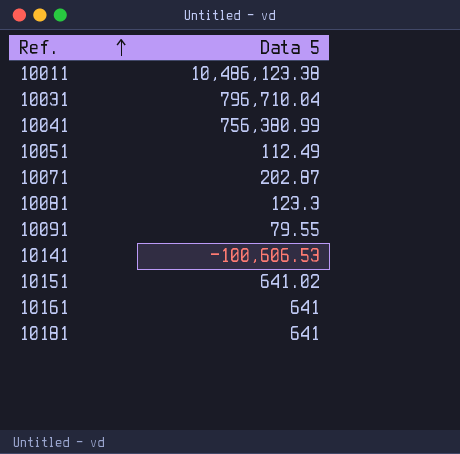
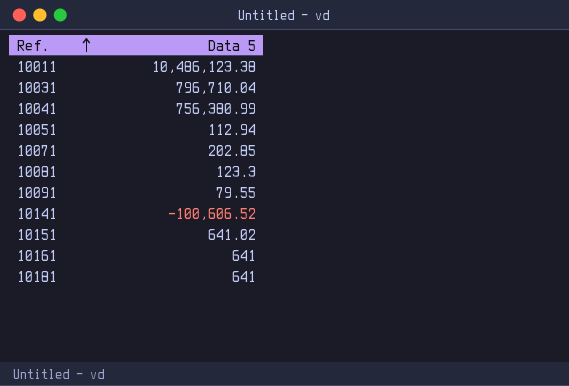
10051 | Data 5: 112.49 -> 112.94
10071 | Data 5: 202.87 -> 202.85
10141 | Data 5: -100,606.53 -> -100,606.52

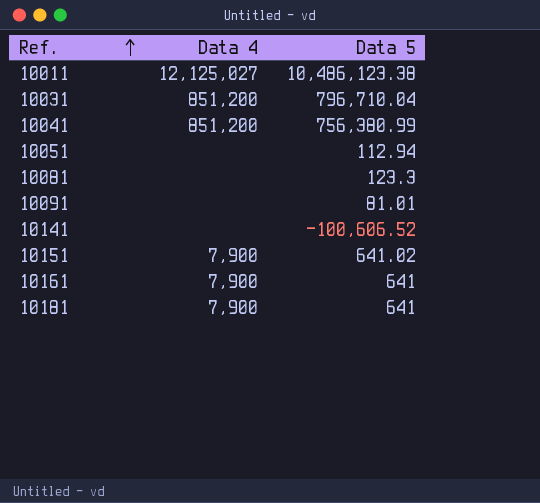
column Data 4 | position: none -> 2
row 10071: 202.85 -> none
10091 | Data 5: 79.55 -> 81.01

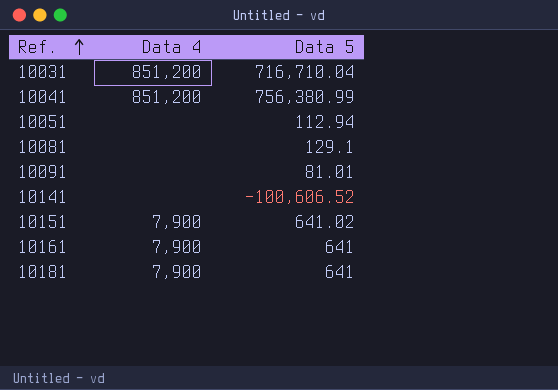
row 10011: 12,125,027 | 10,486,123.38 -> none
10031 | Data 5: 796,710.04 -> 716,710.04
10081 | Data 5: 123.3 -> 129.1

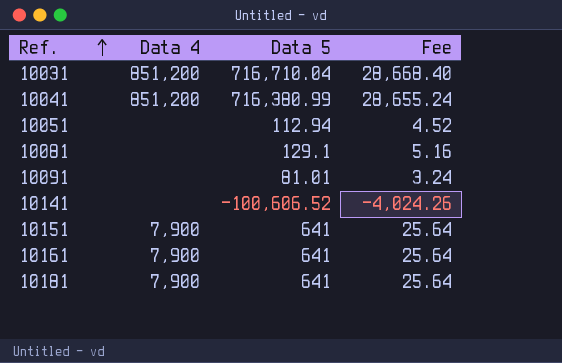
column Fee | formula: none -> [Data 5] * 0.04
10041 | Data 5: 756,380.99 -> 716,380.99
10151 | Data 5: 641.02 -> 641

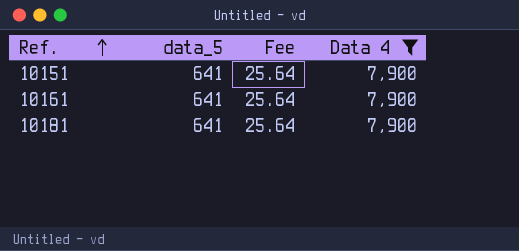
filter: none -> Data 4 = 7,900
column name: Data 5 -> data_5
column Data 4 | position: 2 -> 4

